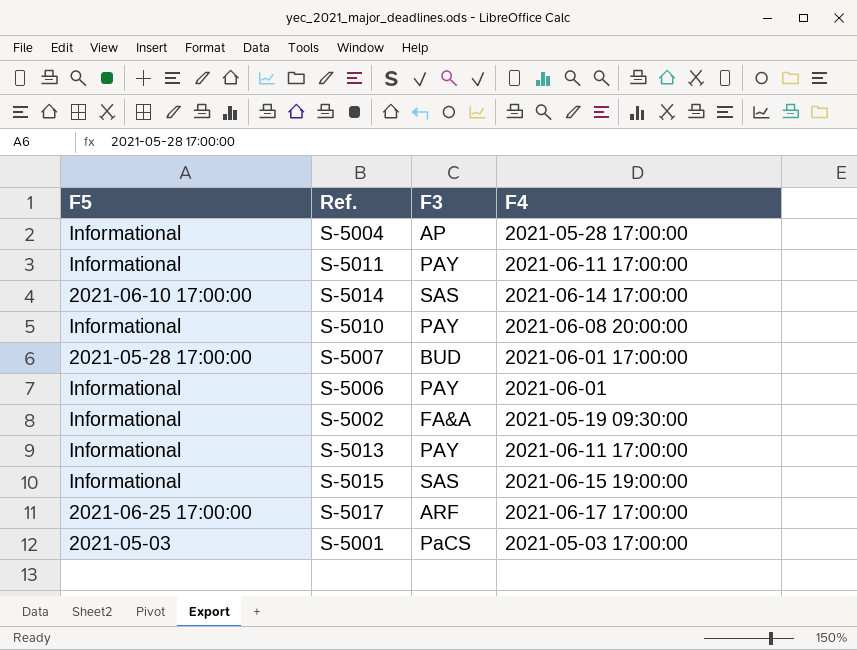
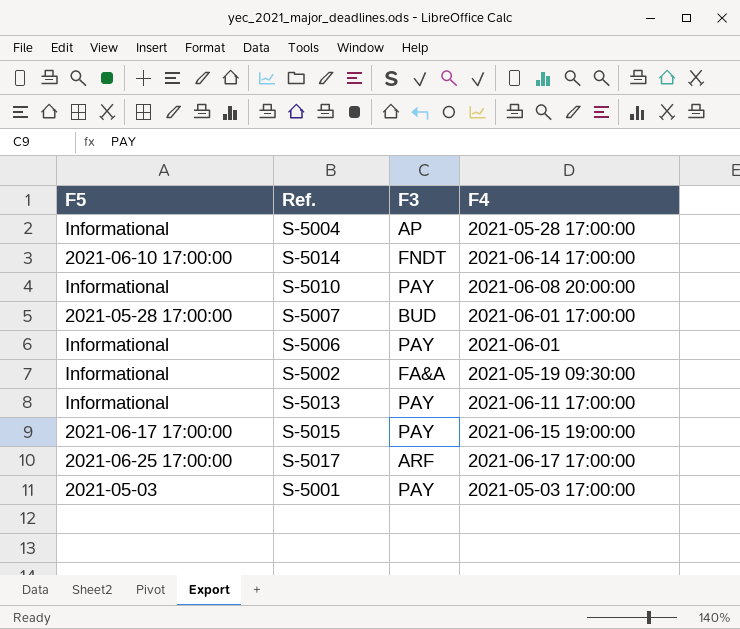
row S-5011: Informational | PAY | 2021-06-11 17:00:00 -> none
S-5014 | F3: SAS -> FNDT
S-5015 | F5: Informational -> 2021-06-17 17:00:00
S-5015 | F3: SAS -> PAY
S-5001 | F3: PaCS -> PAY

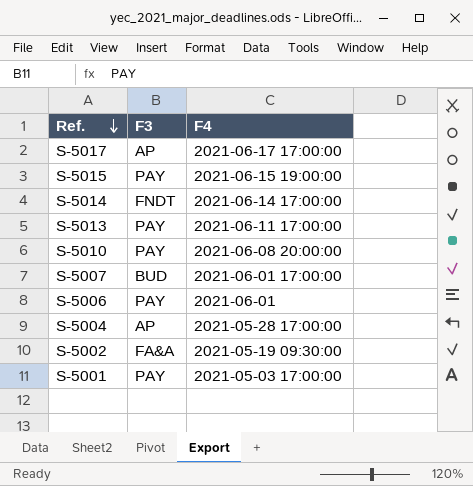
row order: none -> Ref. descending
column F5 | position: 1 -> none
S-5017 | F3: ARF -> AP

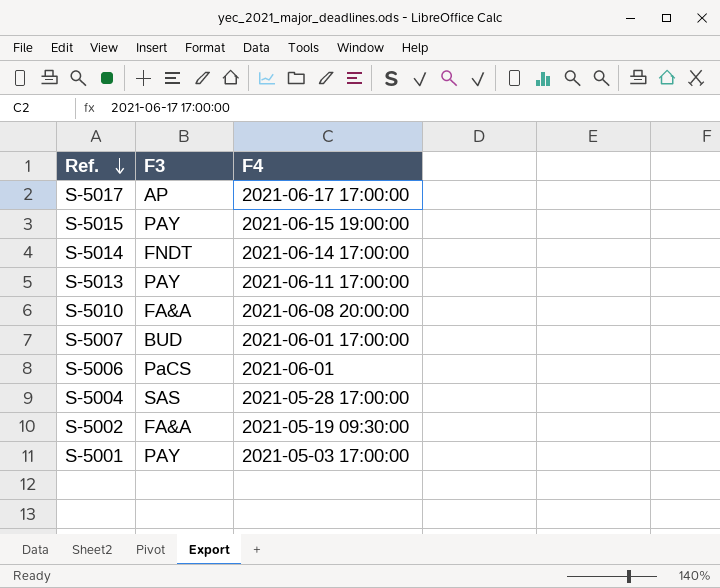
S-5010 | F3: PAY -> FA&A
S-5006 | F3: PAY -> PaCS
S-5004 | F3: AP -> SAS

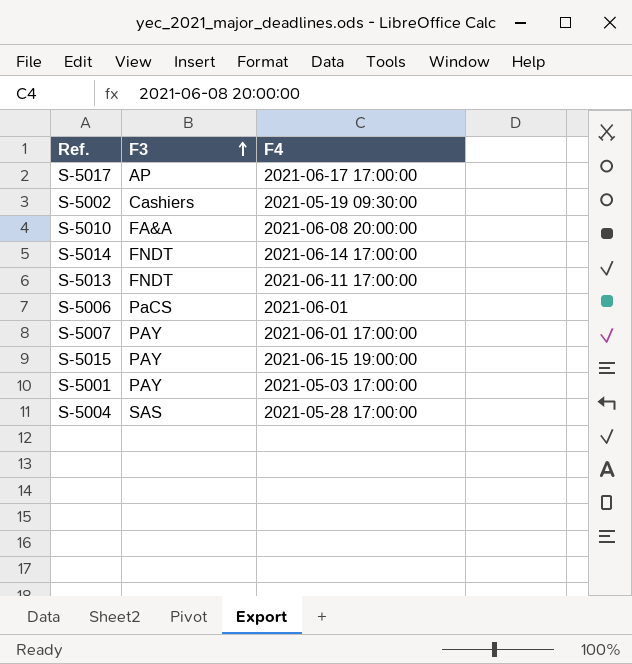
row order: Ref. descending -> F3 ascending
S-5002 | F3: FA&A -> Cashiers
S-5013 | F3: PAY -> FNDT
S-5007 | F3: BUD -> PAY

